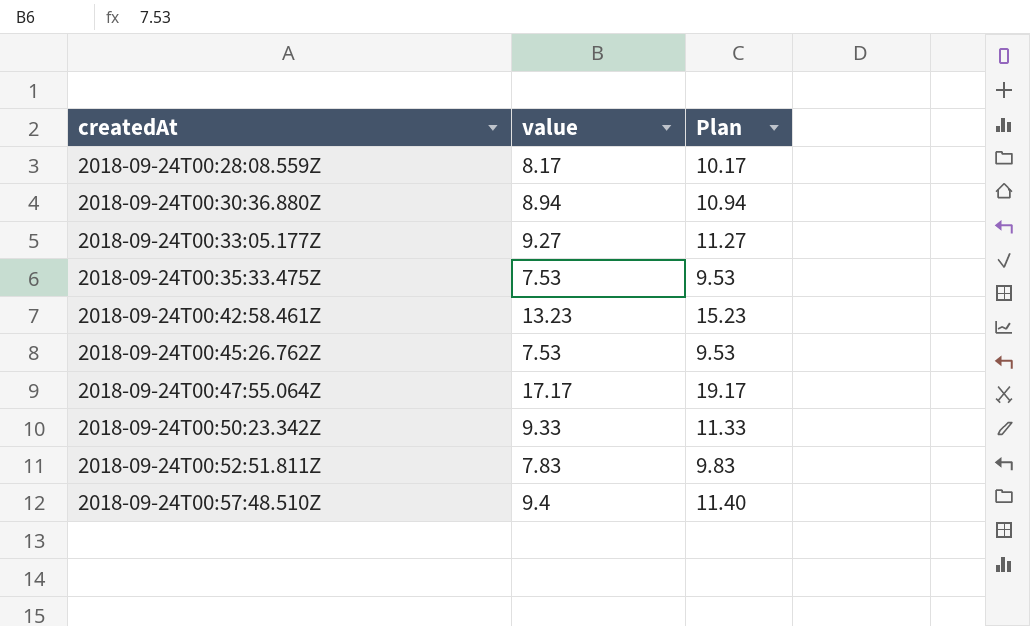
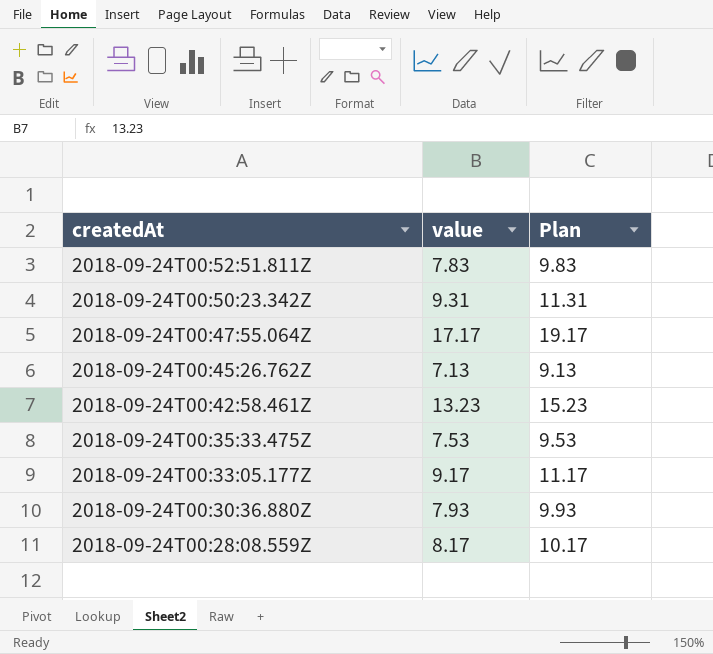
row order: createdAt ascending -> createdAt descending
row 2018-09-24T00:57:48.510Z: 9.4 | 11.40 -> none
2018-09-24T00:50:23.342Z | value: 9.33 -> 9.31
2018-09-24T00:50:23.342Z | Plan: 11.33 -> 11.31
2018-09-24T00:45:26.762Z | value: 7.53 -> 7.13
2018-09-24T00:45:26.762Z | Plan: 9.53 -> 9.13
2018-09-24T00:33:05.177Z | value: 9.27 -> 9.17
2018-09-24T00:33:05.177Z | Plan: 11.27 -> 11.17
2018-09-24T00:30:36.880Z | value: 8.94 -> 7.93
2018-09-24T00:30:36.880Z | Plan: 10.94 -> 9.93

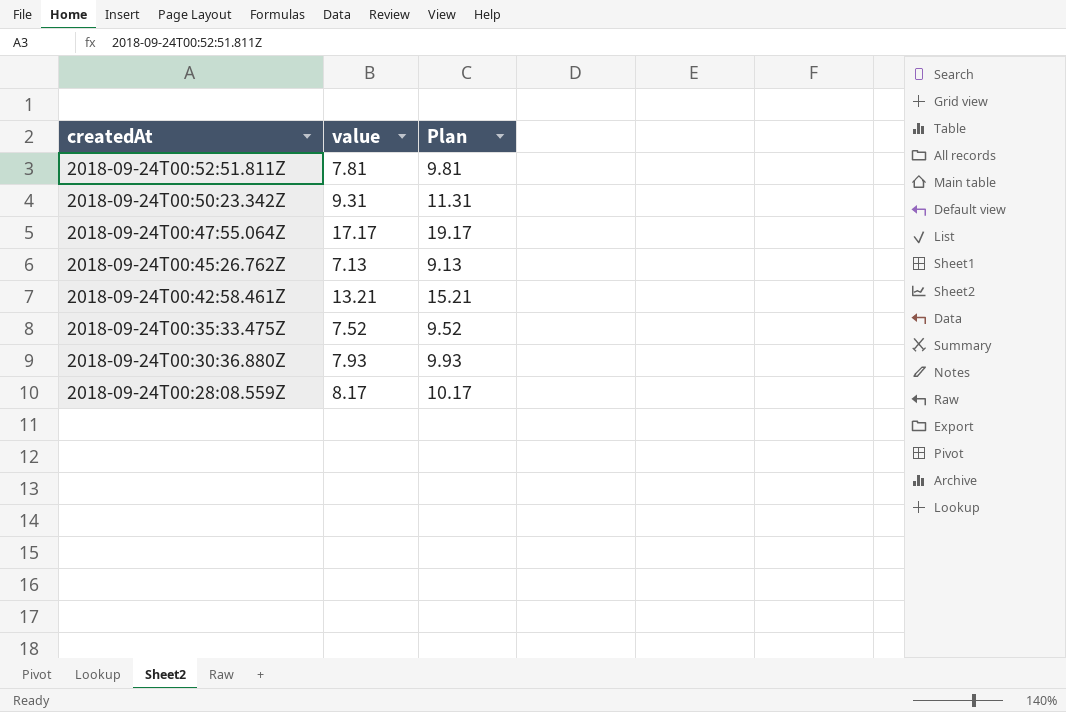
row 2018-09-24T00:33:05.177Z: 9.17 | 11.17 -> none
2018-09-24T00:52:51.811Z | value: 7.83 -> 7.81
2018-09-24T00:52:51.811Z | Plan: 9.83 -> 9.81
2018-09-24T00:42:58.461Z | value: 13.23 -> 13.21
2018-09-24T00:42:58.461Z | Plan: 15.23 -> 15.21
2018-09-24T00:35:33.475Z | value: 7.53 -> 7.52
2018-09-24T00:35:33.475Z | Plan: 9.53 -> 9.52

